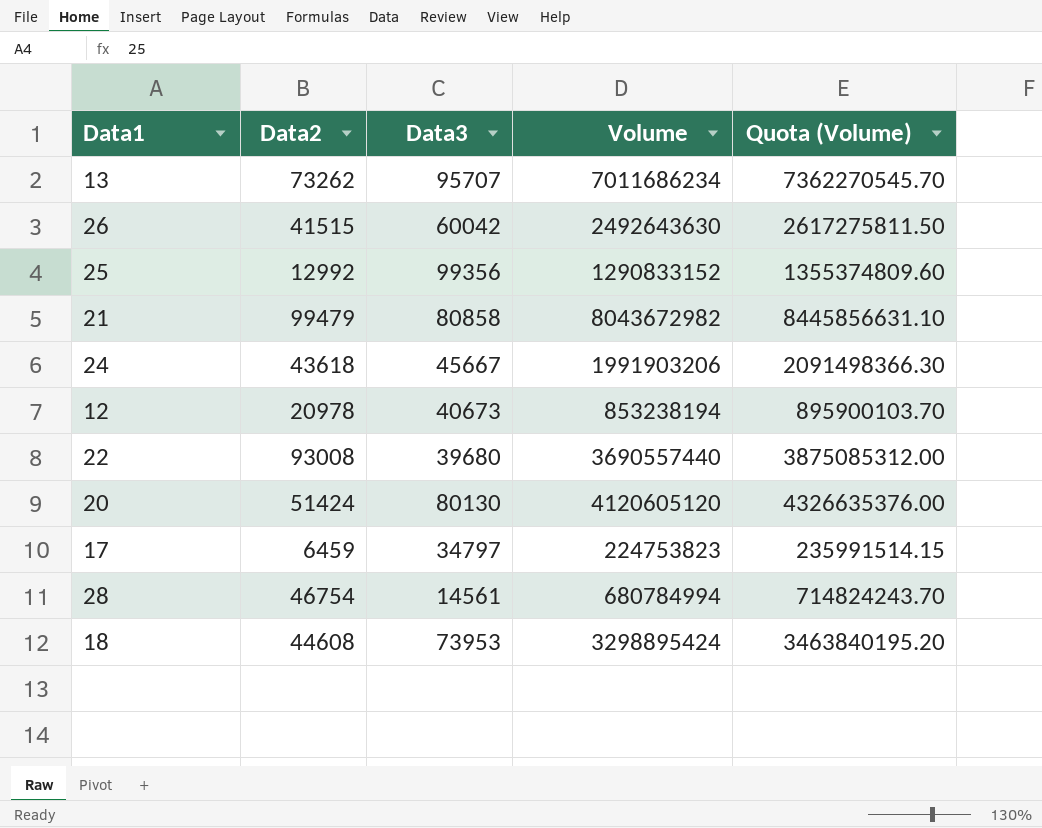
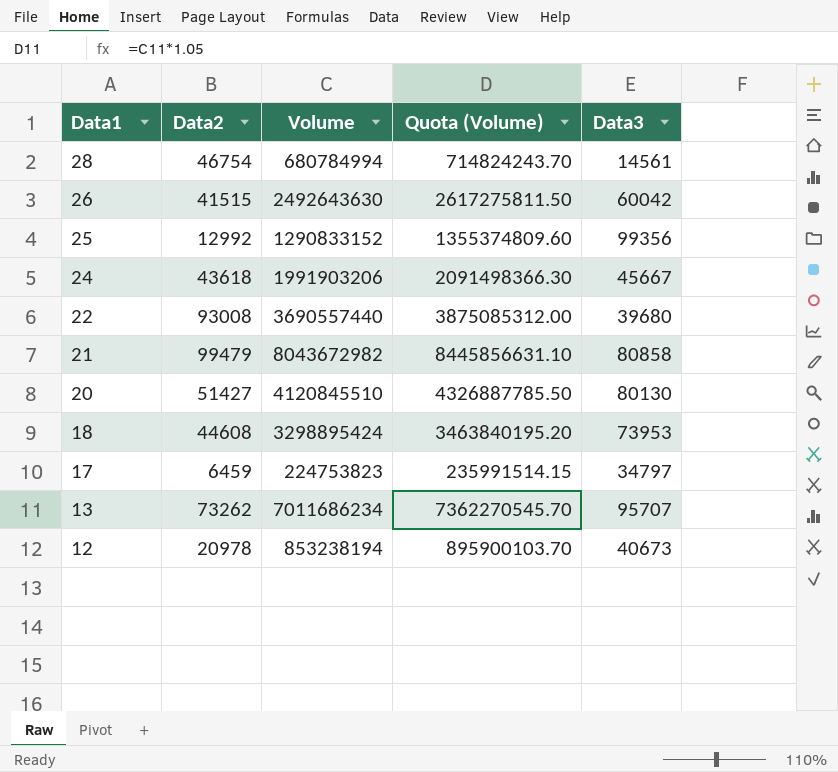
row order: none -> Data1 descending
column Data3 | position: 3 -> 5
20 | Data2: 51424 -> 51427
20 | Volume: 4120605120 -> 4120845510
20 | Quota (Volume): 4326635376.00 -> 4326887785.50

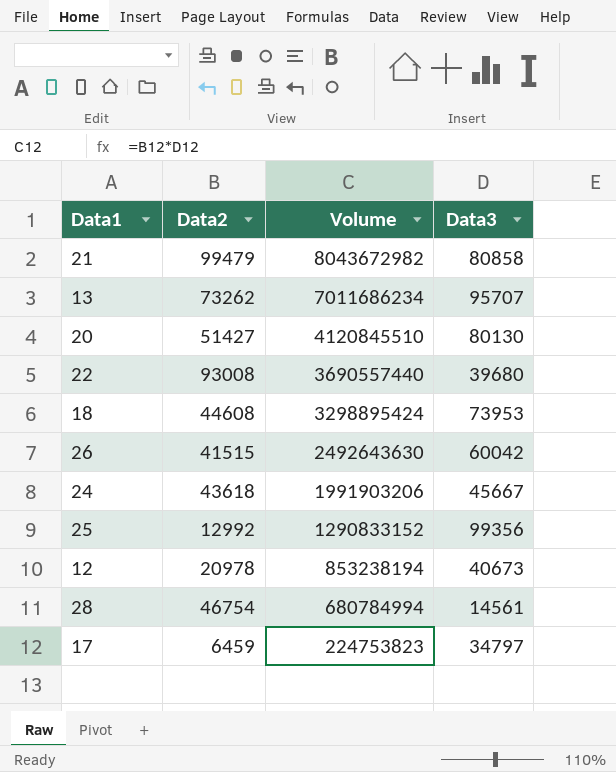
row order: Data1 descending -> Volume descending
column Quota (Volume) | formula: [Volume] * 1.05 -> none

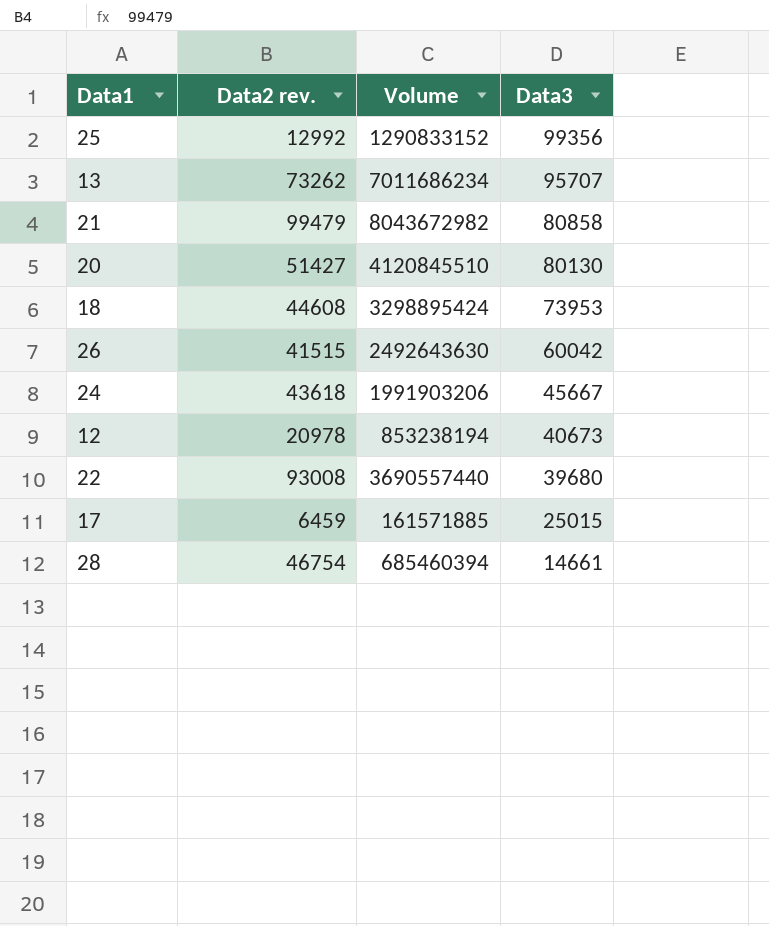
row order: Volume descending -> Data3 descending
column name: Data2 -> Data2 rev.
17 | Volume: 224753823 -> 161571885
17 | Data3: 34797 -> 25015
28 | Volume: 680784994 -> 685460394
28 | Data3: 14561 -> 14661

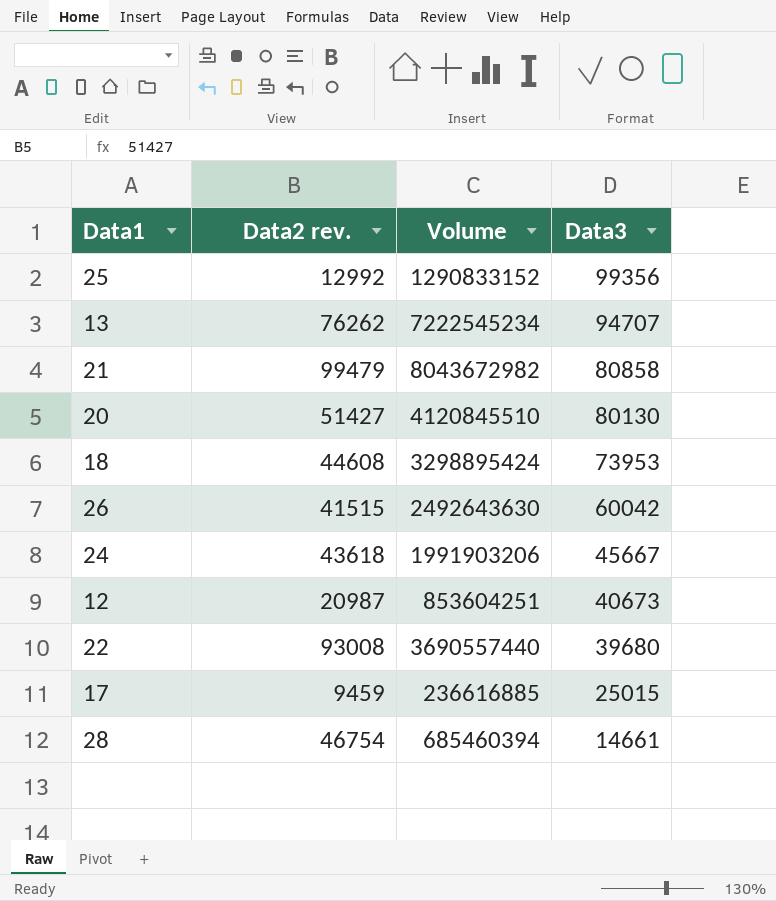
13 | Data2 rev.: 73262 -> 76262
13 | Volume: 7011686234 -> 7222545234
13 | Data3: 95707 -> 94707
12 | Data2 rev.: 20978 -> 20987
12 | Volume: 853238194 -> 853604251
17 | Data2 rev.: 6459 -> 9459
17 | Volume: 161571885 -> 236616885

